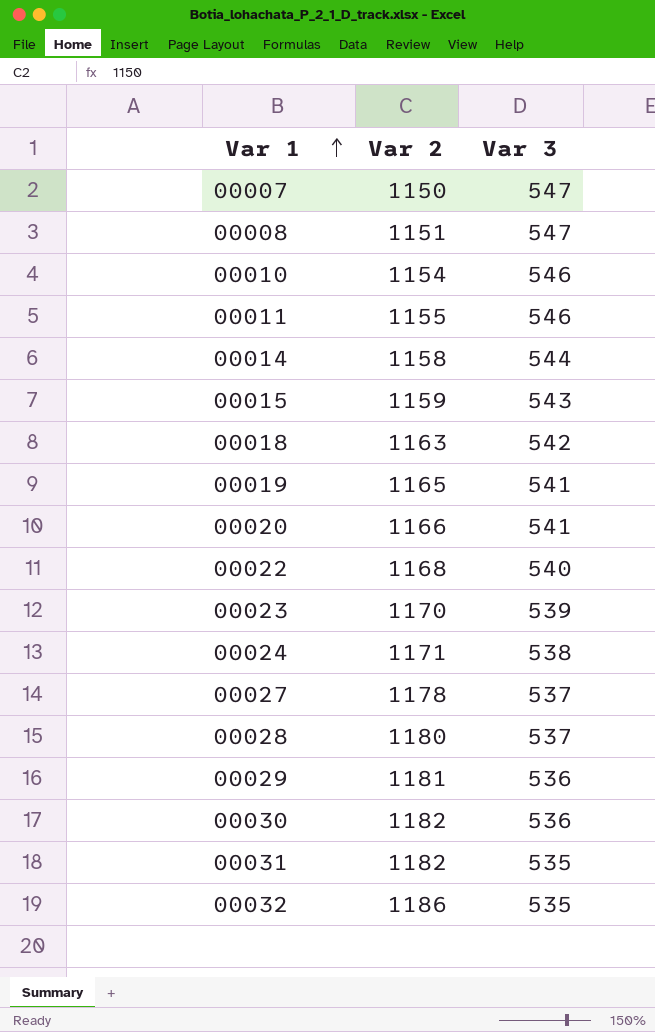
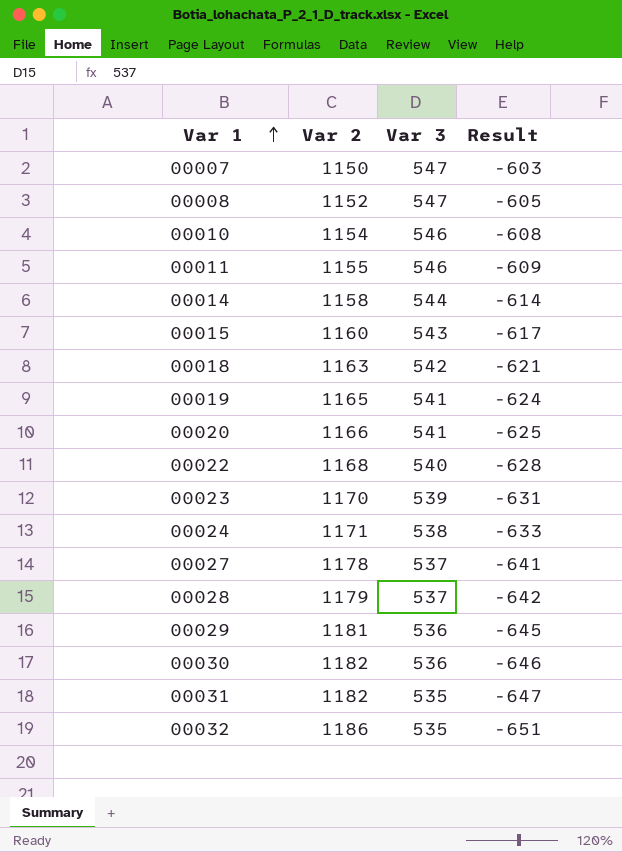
column Result | formula: none -> [Var 3] - [Var 2]
00008 | Var 2: 1151 -> 1152
00015 | Var 2: 1159 -> 1160
00028 | Var 2: 1180 -> 1179

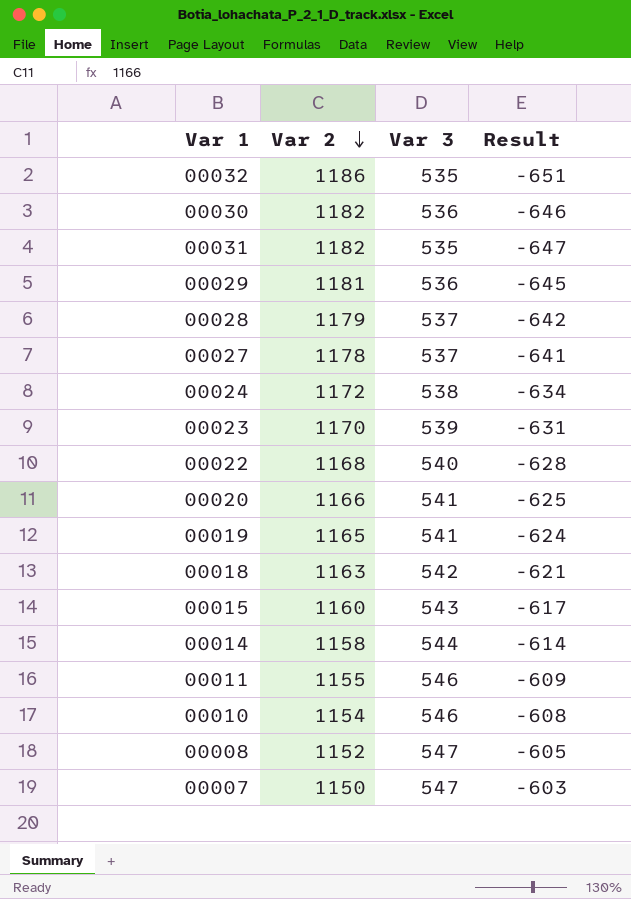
row order: Var 1 ascending -> Var 2 descending
00024 | Var 2: 1171 -> 1172
00024 | Result: -633 -> -634

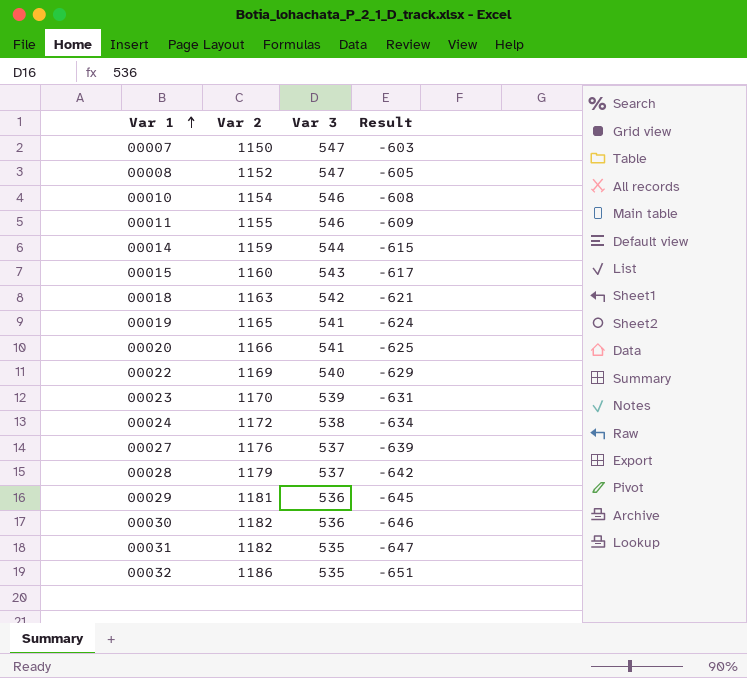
row order: Var 2 descending -> Var 1 ascending
00014 | Var 2: 1158 -> 1159
00014 | Result: -614 -> -615
00022 | Var 2: 1168 -> 1169
00022 | Result: -628 -> -629
00027 | Var 2: 1178 -> 1176
00027 | Result: -641 -> -639

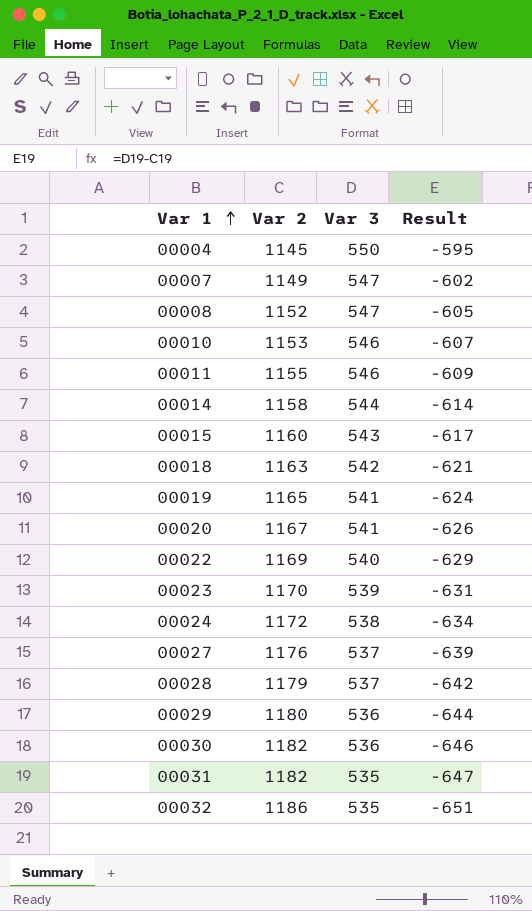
row 00004: none -> 1145 | 550 | -595
00007 | Var 2: 1150 -> 1149
00007 | Result: -603 -> -602
00010 | Var 2: 1154 -> 1153
00010 | Result: -608 -> -607
00014 | Var 2: 1159 -> 1158
00014 | Result: -615 -> -614
00020 | Var 2: 1166 -> 1167
00020 | Result: -625 -> -626
00029 | Var 2: 1181 -> 1180
00029 | Result: -645 -> -644

